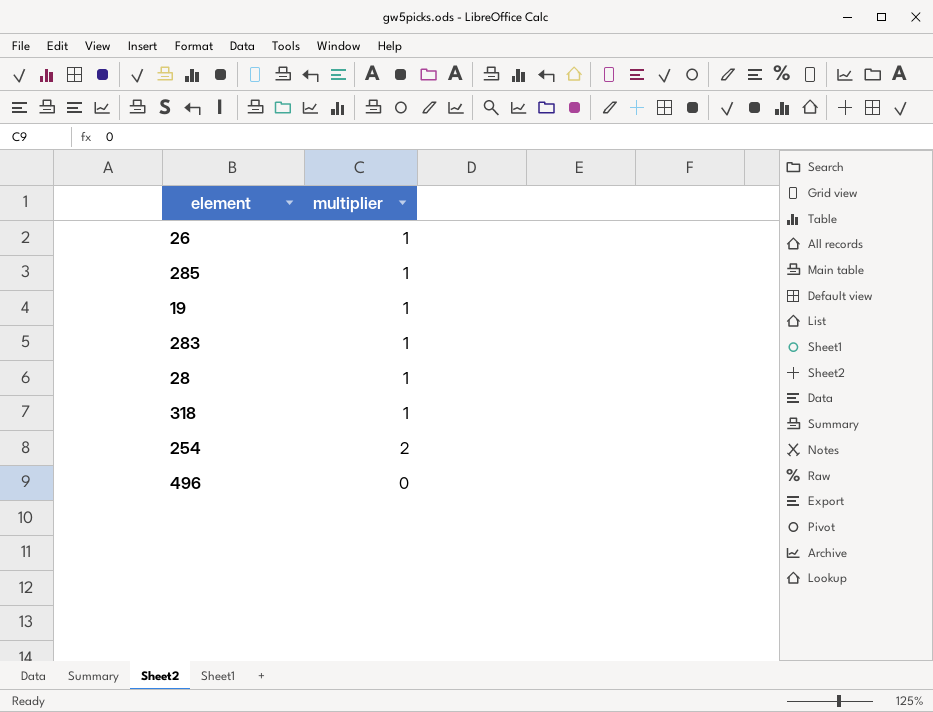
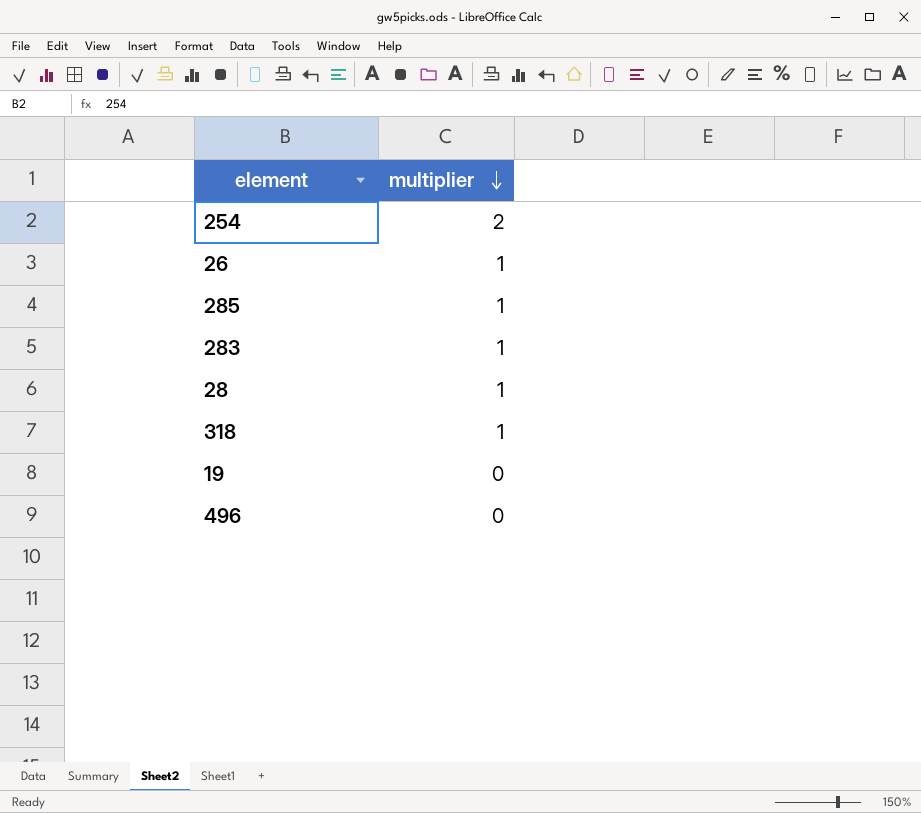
row order: none -> multiplier descending
19 | multiplier: 1 -> 0

